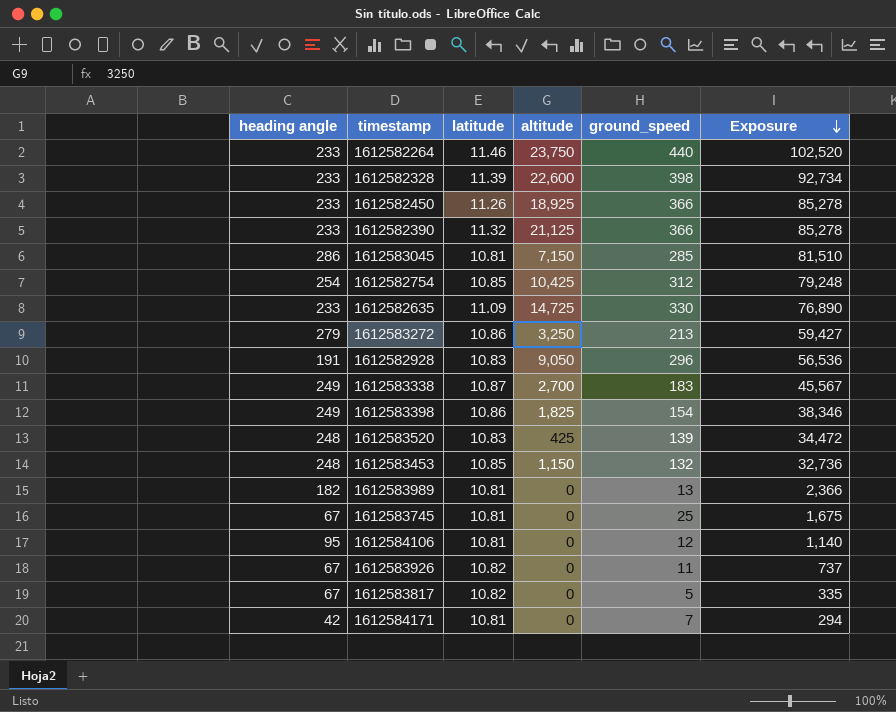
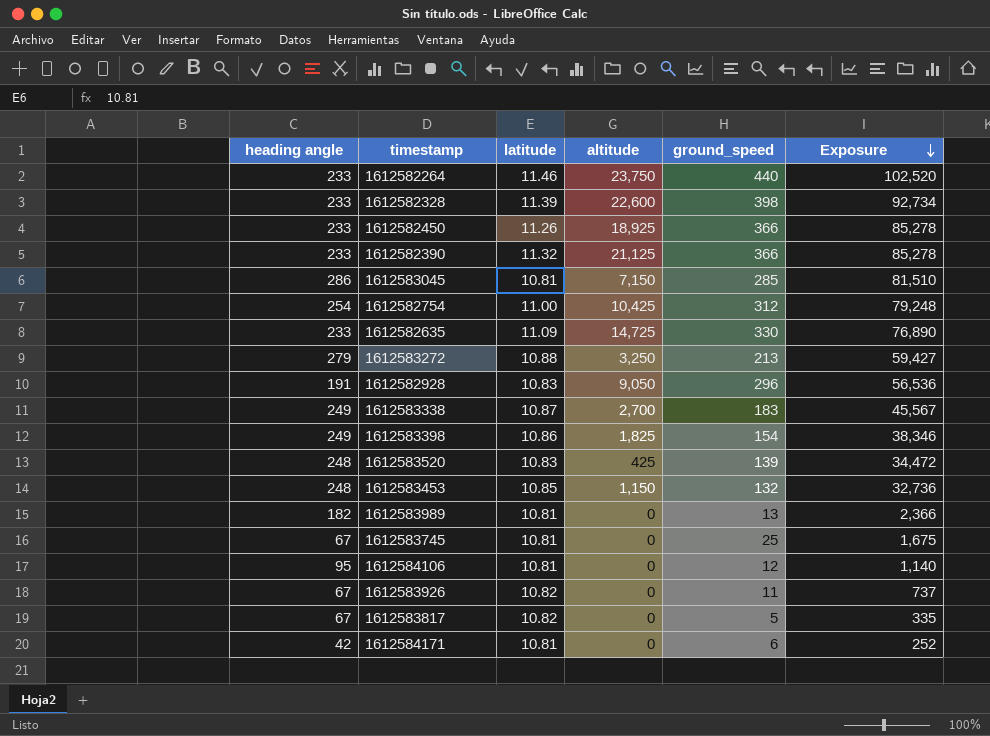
1612582754 | latitude: 10.85 -> 11.00
1612583272 | latitude: 10.86 -> 10.88
1612584171 | ground_speed: 7 -> 6
1612584171 | Exposure: 294 -> 252

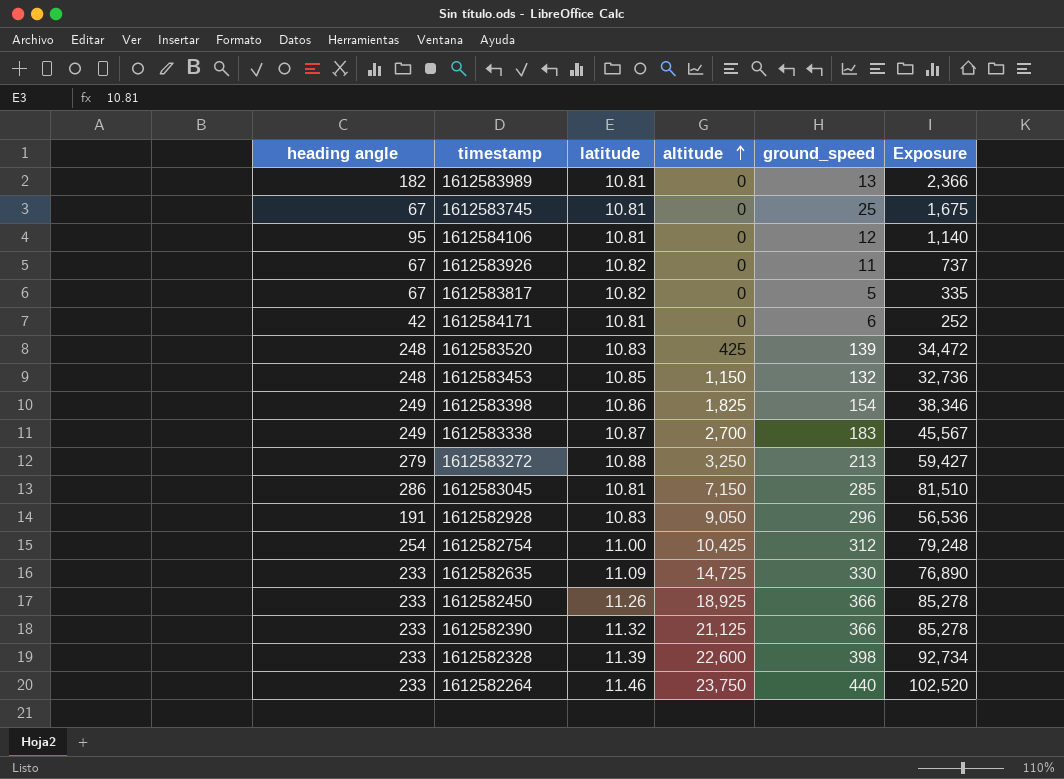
row order: Exposure descending -> altitude ascending

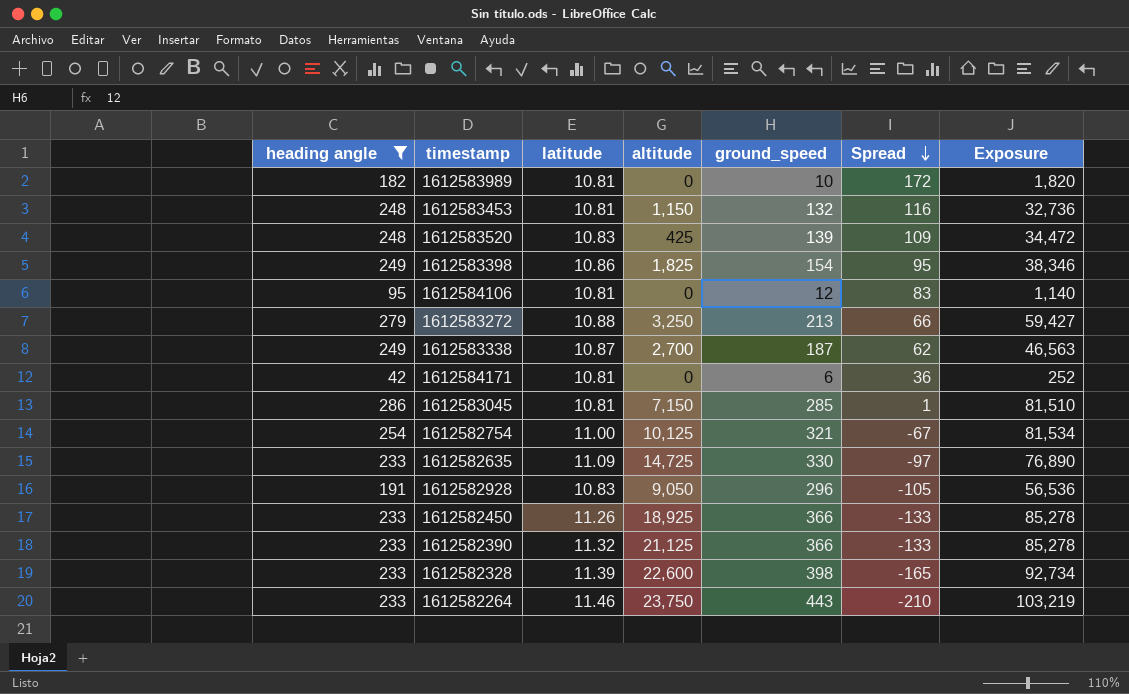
filter: none -> heading angle != 67
row order: altitude ascending -> Spread descending
column Spread | formula: none -> [heading angle] - [ground_speed]
1612583989 | ground_speed: 13 -> 10
1612583989 | Exposure: 2,366 -> 1,820
1612583453 | latitude: 10.85 -> 10.81
1612583338 | ground_speed: 183 -> 187
1612583338 | Exposure: 45,567 -> 46,563
1612582754 | altitude: 10,425 -> 10,125
1612582754 | ground_speed: 312 -> 321
1612582754 | Exposure: 79,248 -> 81,534
1612582264 | ground_speed: 440 -> 443
1612582264 | Exposure: 102,520 -> 103,219

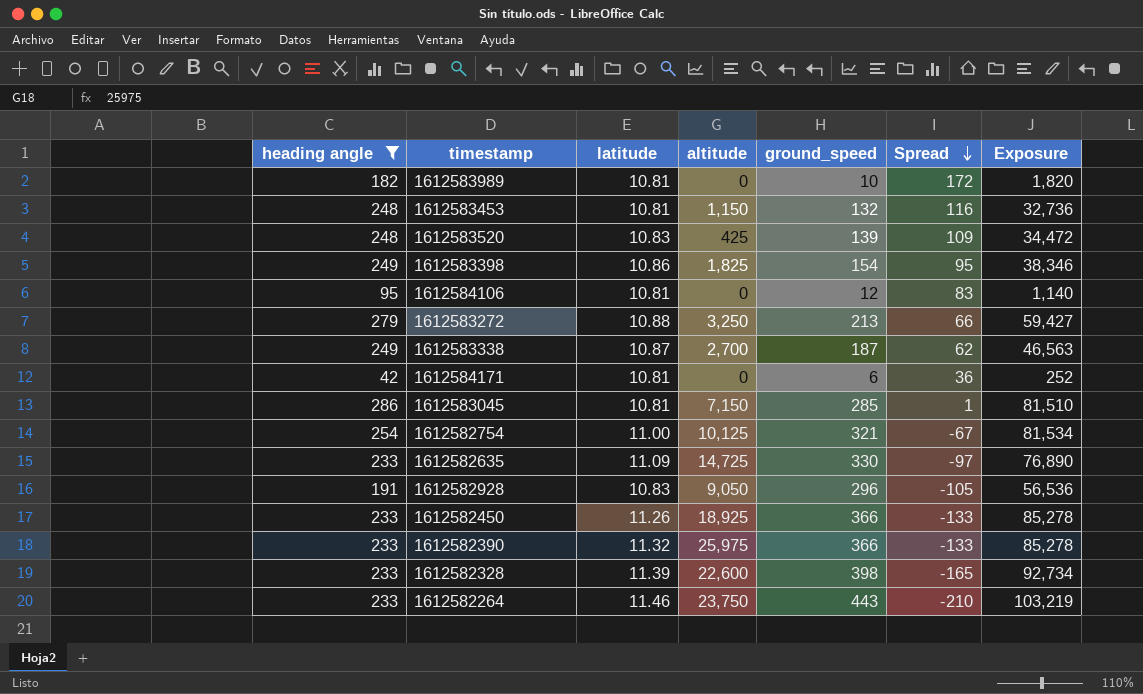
1612582390 | altitude: 21,125 -> 25,975

